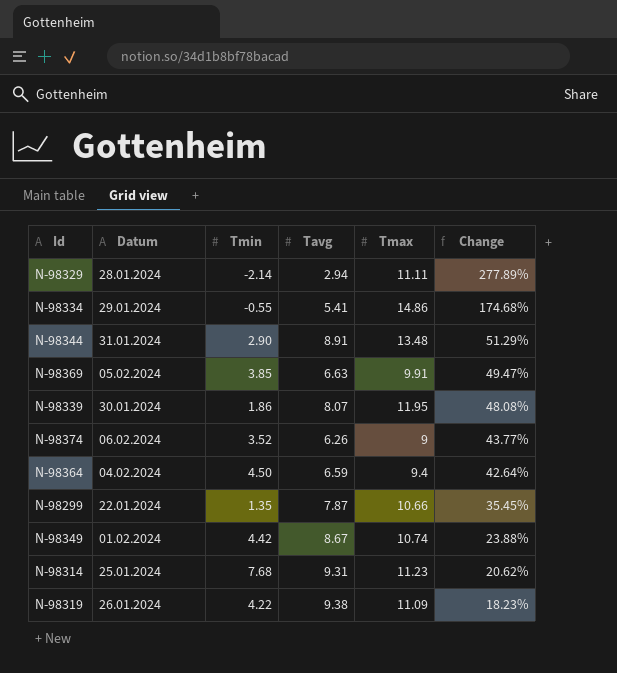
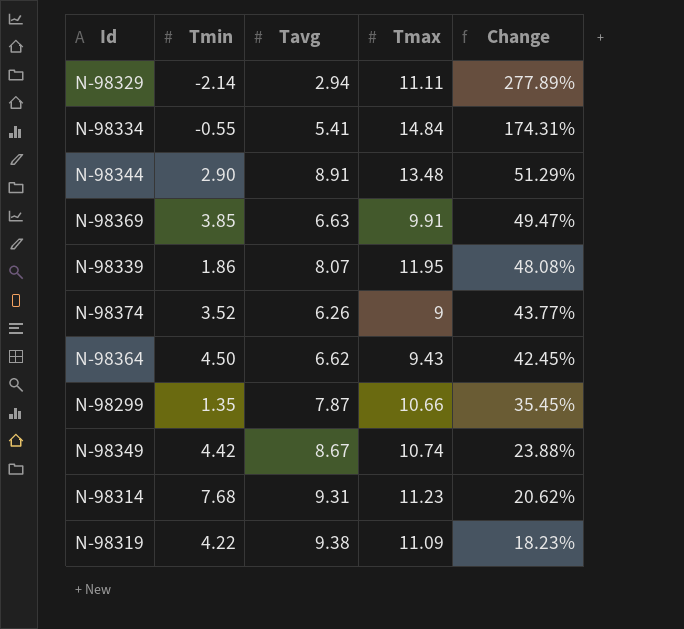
column Datum | position: 2 -> none
N-98334 | Tmax: 14.86 -> 14.84
N-98334 | Change: 174.68% -> 174.31%
N-98364 | Tavg: 6.59 -> 6.62
N-98364 | Tmax: 9.4 -> 9.43
N-98364 | Change: 42.64% -> 42.45%

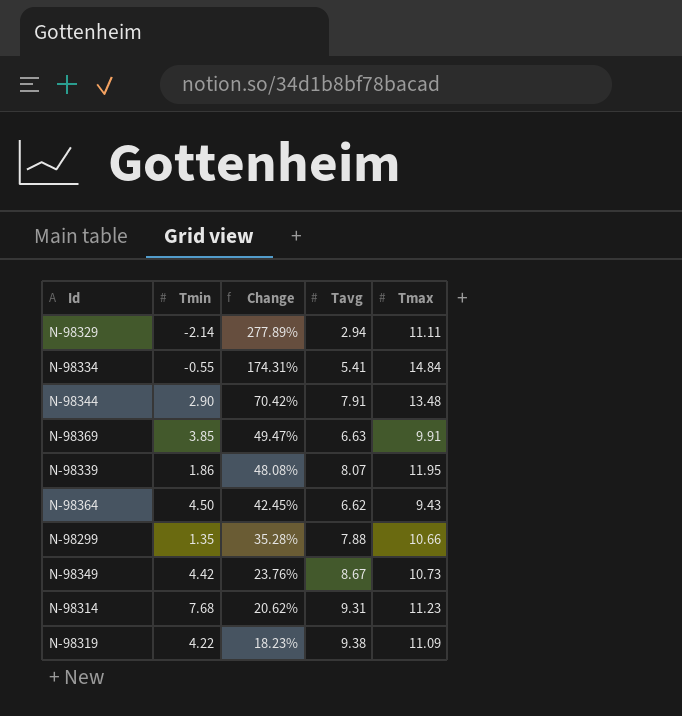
column Change | position: 5 -> 3
row N-98374: 3.52 | 6.26 | 9 | 43.77% -> none
N-98344 | Change: 51.29% -> 70.42%
N-98344 | Tavg: 8.91 -> 7.91
N-98299 | Change: 35.45% -> 35.28%
N-98299 | Tavg: 7.87 -> 7.88
N-98349 | Change: 23.88% -> 23.76%
N-98349 | Tmax: 10.74 -> 10.73

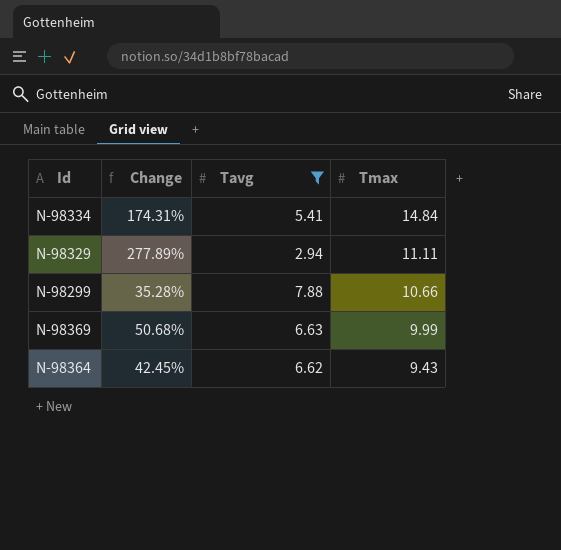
filter: none -> Tavg <= 7.88
row order: Change descending -> Tmax descending
column Tmin | position: 2 -> none
N-98369 | Change: 49.47% -> 50.68%
N-98369 | Tmax: 9.91 -> 9.99

